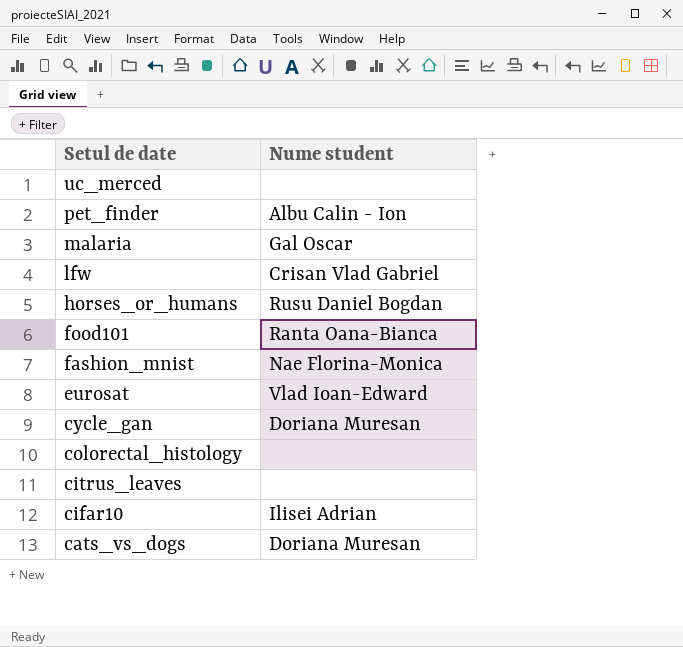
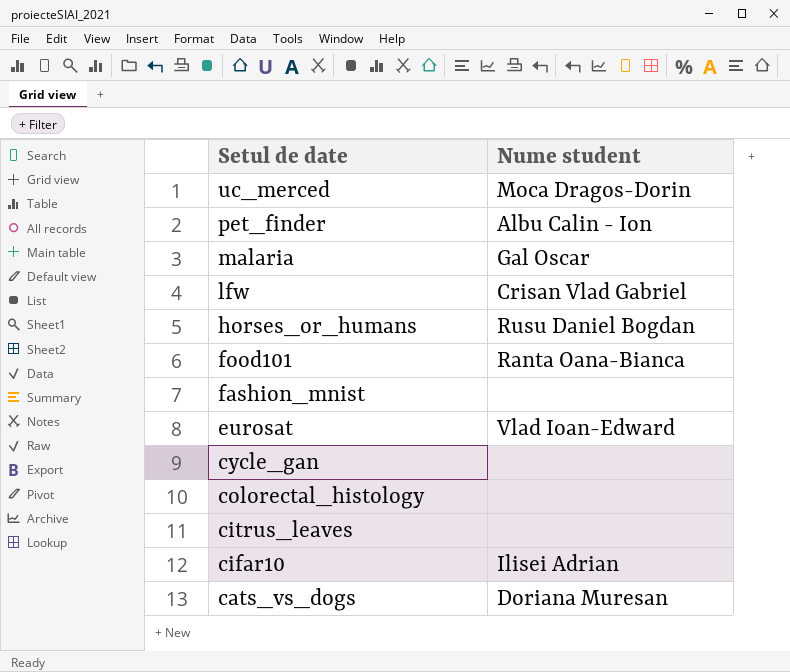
uc_merced | Nume student: none -> Moca Dragos-Dorin
fashion_mnist | Nume student: Nae Florina-Monica -> none
cycle_gan | Nume student: Doriana Muresan -> none

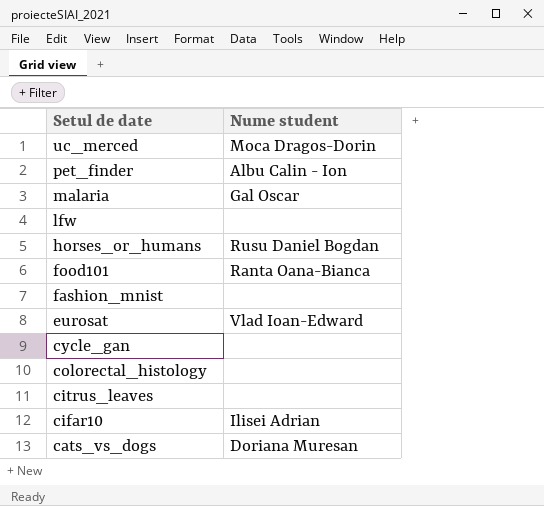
lfw | Nume student: Crisan Vlad Gabriel -> none

